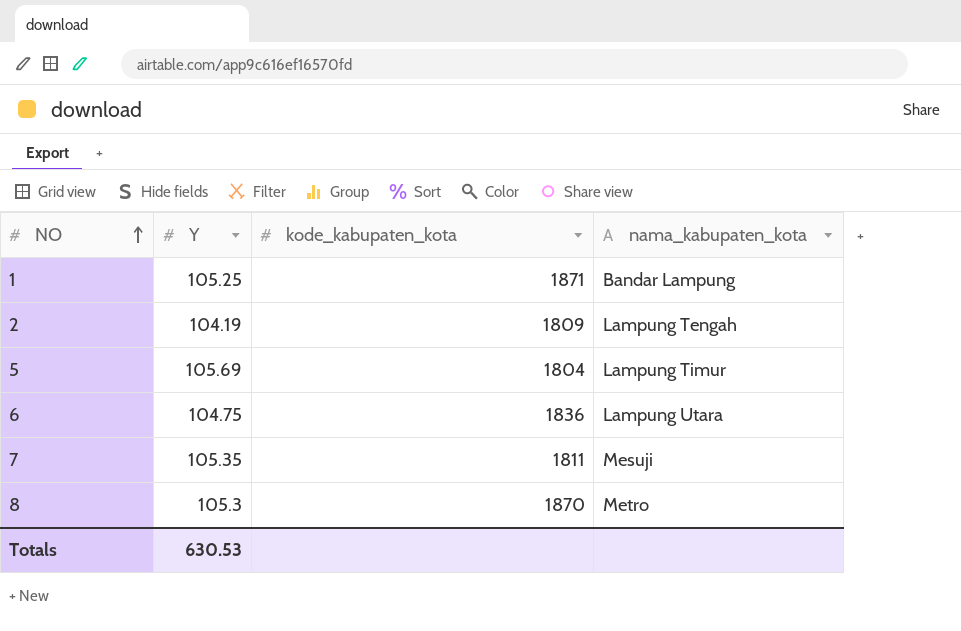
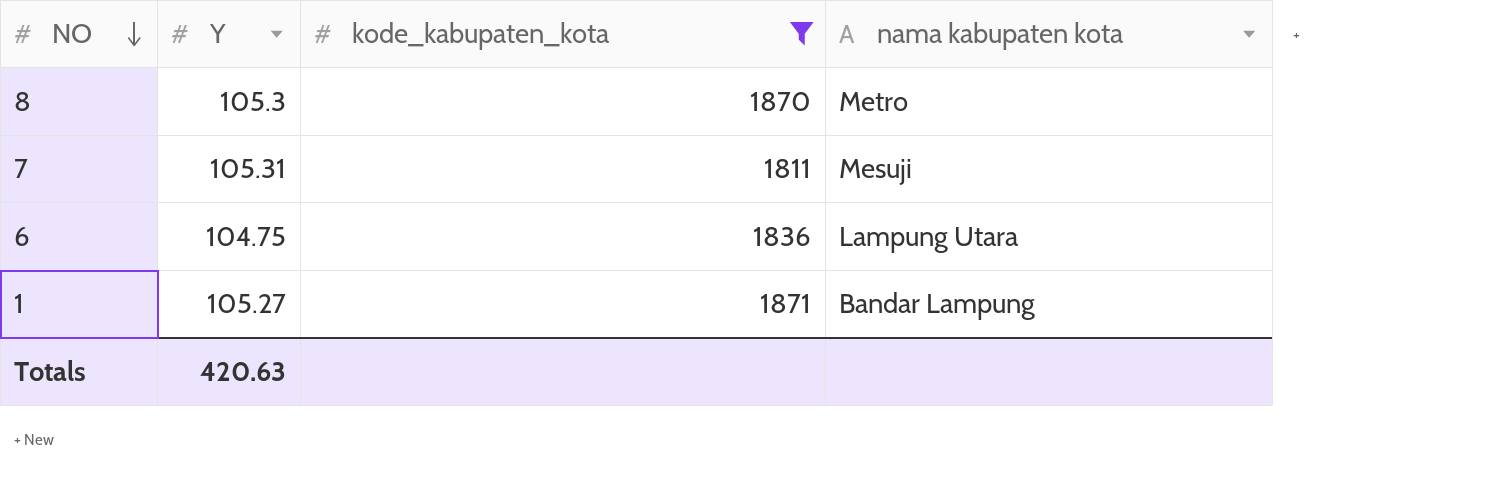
filter: none -> kode_kabupaten_kota >= 1811
row order: NO ascending -> NO descending
column name: nama_kabupaten_kota -> nama kabupaten kota
7 | Y: 105.35 -> 105.31
1 | Y: 105.25 -> 105.27
Totals | Y: 630.53 -> 420.63

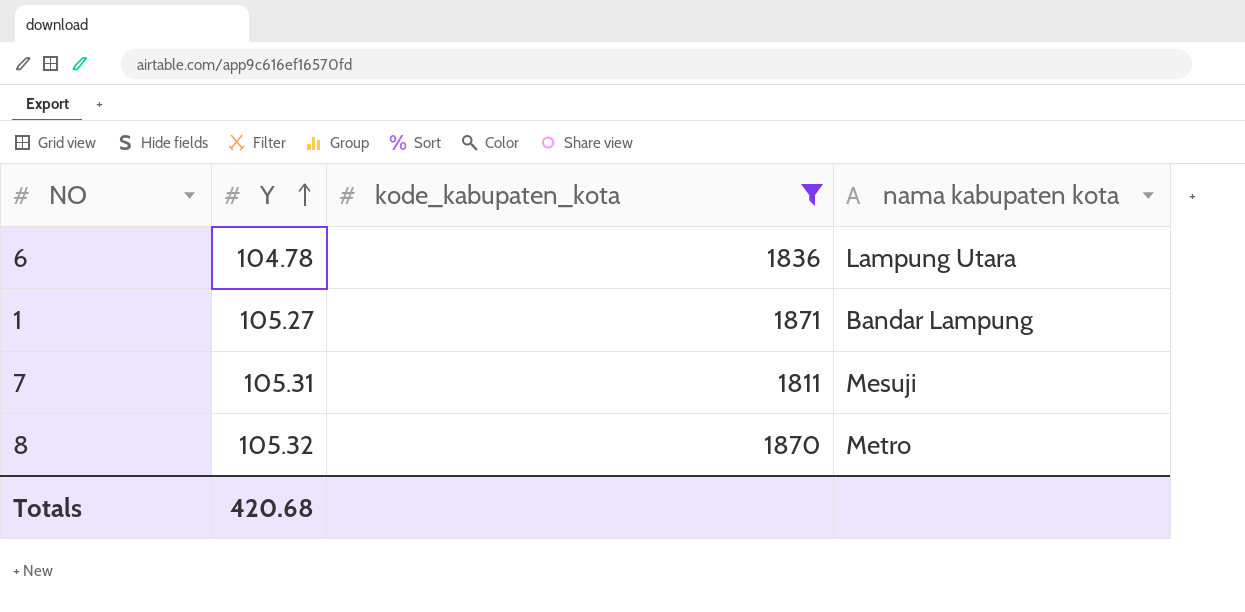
row order: NO descending -> Y ascending
6 | Y: 104.75 -> 104.78
8 | Y: 105.3 -> 105.32
Totals | Y: 420.63 -> 420.68

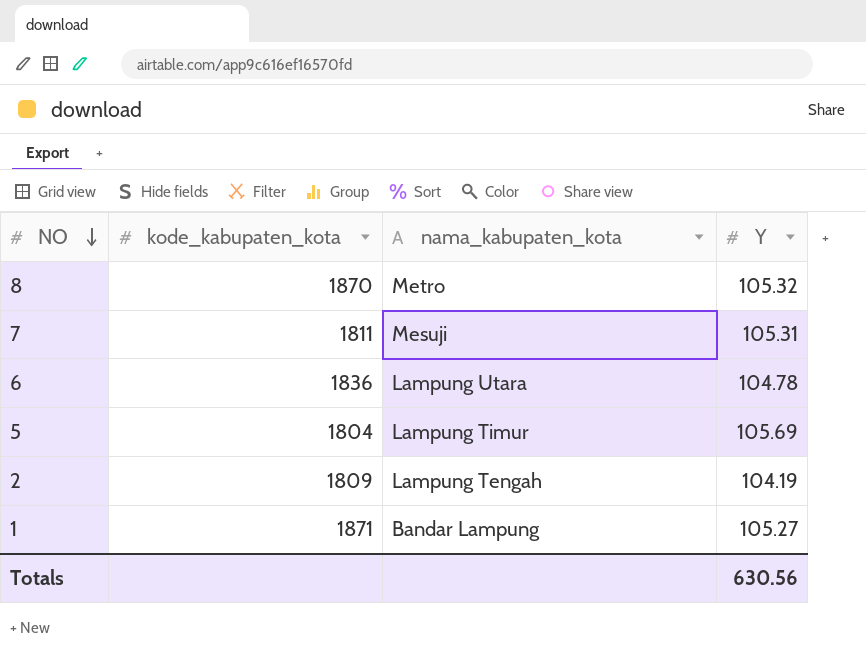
filter: kode_kabupaten_kota >= 1811 -> none
row order: Y ascending -> NO descending
column name: nama kabupaten kota -> nama_kabupaten_kota
column Y | position: 2 -> 4
Totals | Y: 420.68 -> 630.56

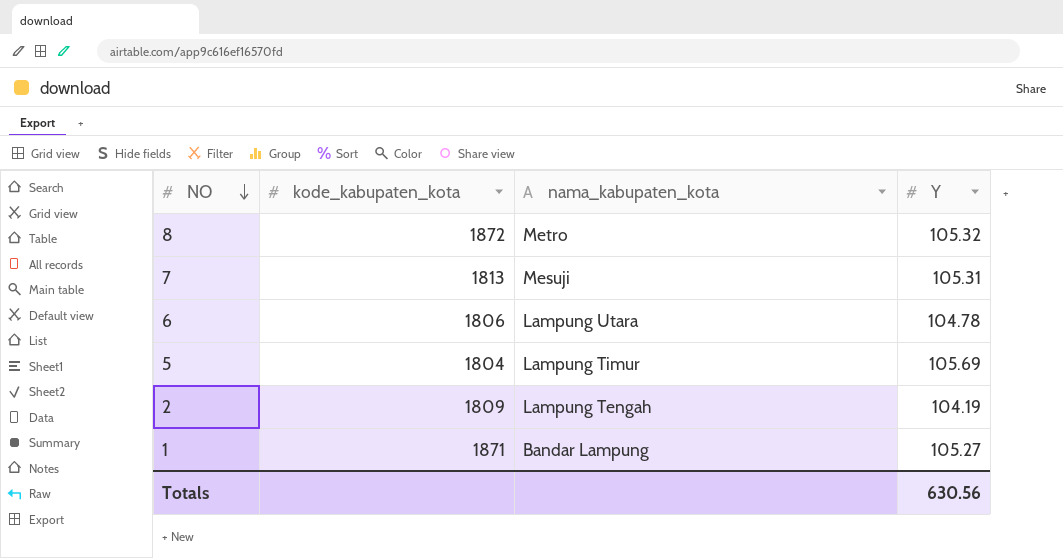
8 | kode_kabupaten_kota: 1870 -> 1872
7 | kode_kabupaten_kota: 1811 -> 1813
6 | kode_kabupaten_kota: 1836 -> 1806

